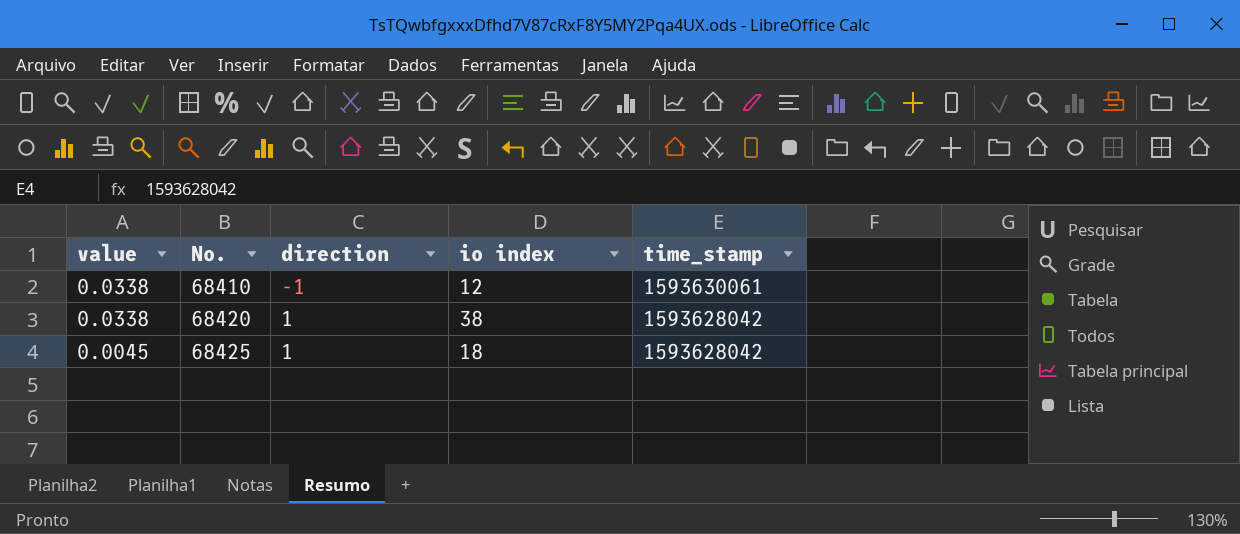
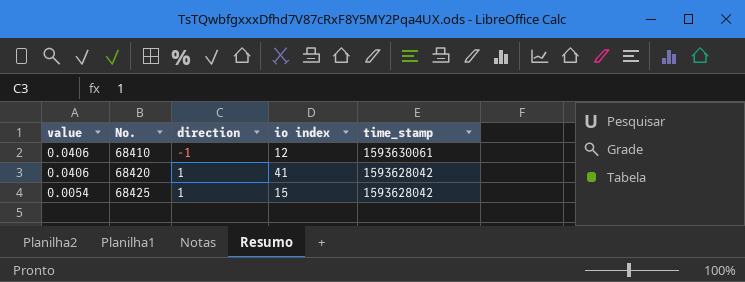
68410 | value: 0.0338 -> 0.0406
68420 | value: 0.0338 -> 0.0406
68420 | io index: 38 -> 41
68425 | value: 0.0045 -> 0.0054
68425 | io index: 18 -> 15

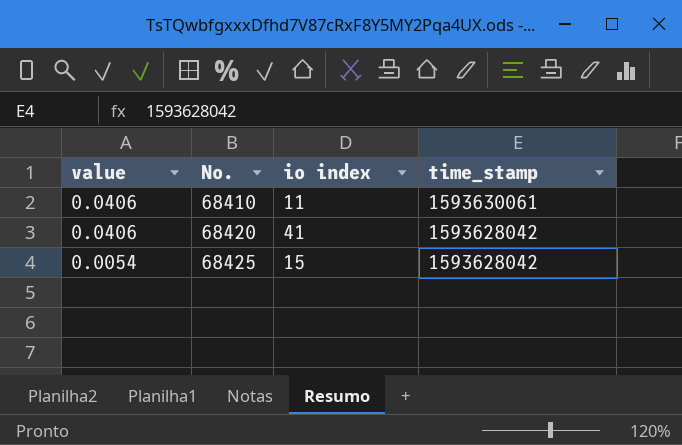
column direction | position: 3 -> none
68410 | io index: 12 -> 11

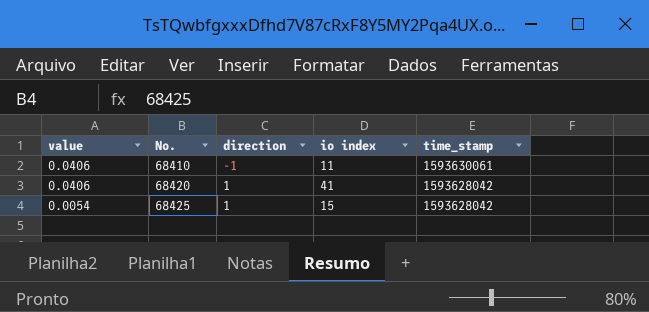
column direction | position: none -> 3

